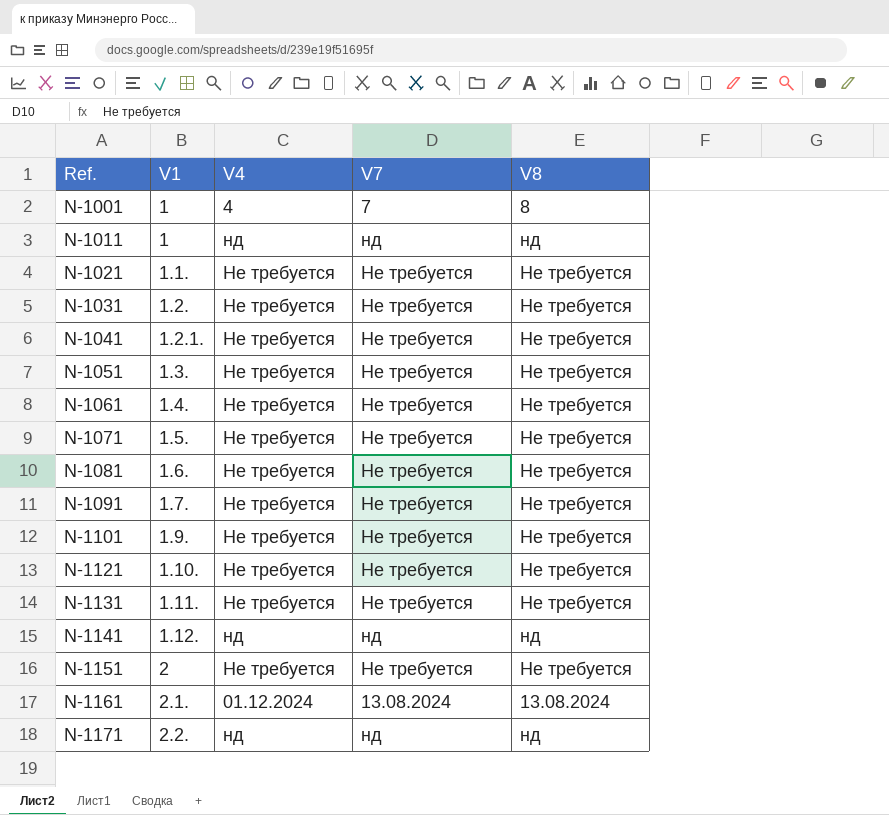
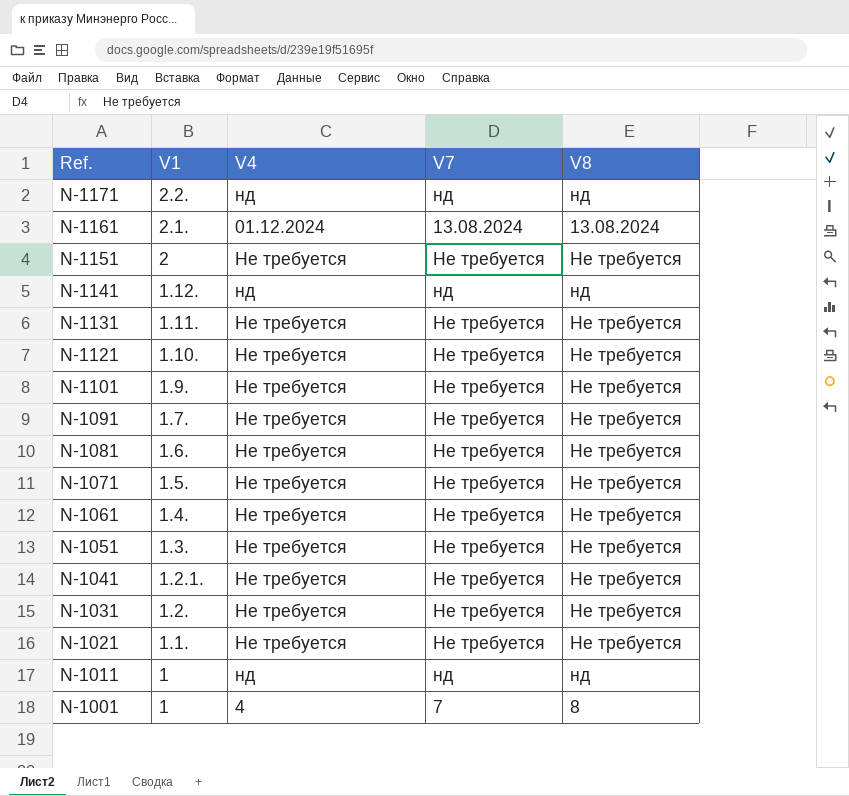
row order: Ref. ascending -> Ref. descending

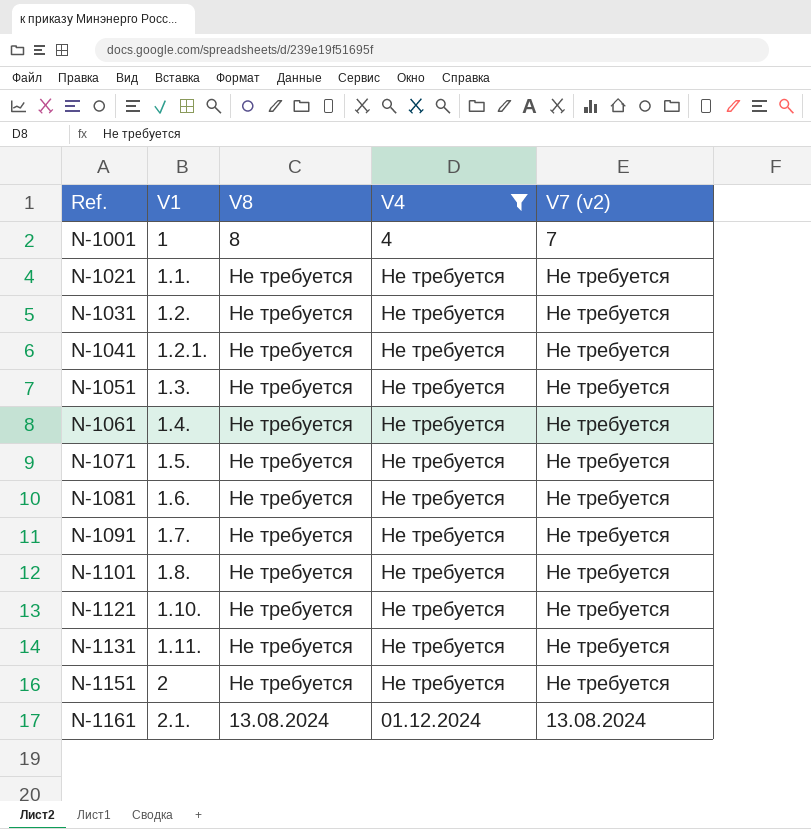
filter: none -> V4 != нд
row order: Ref. descending -> Ref. ascending
column V8 | position: 5 -> 3
column name: V7 -> V7 (v2)
N-1101 | V1: 1.9. -> 1.8.

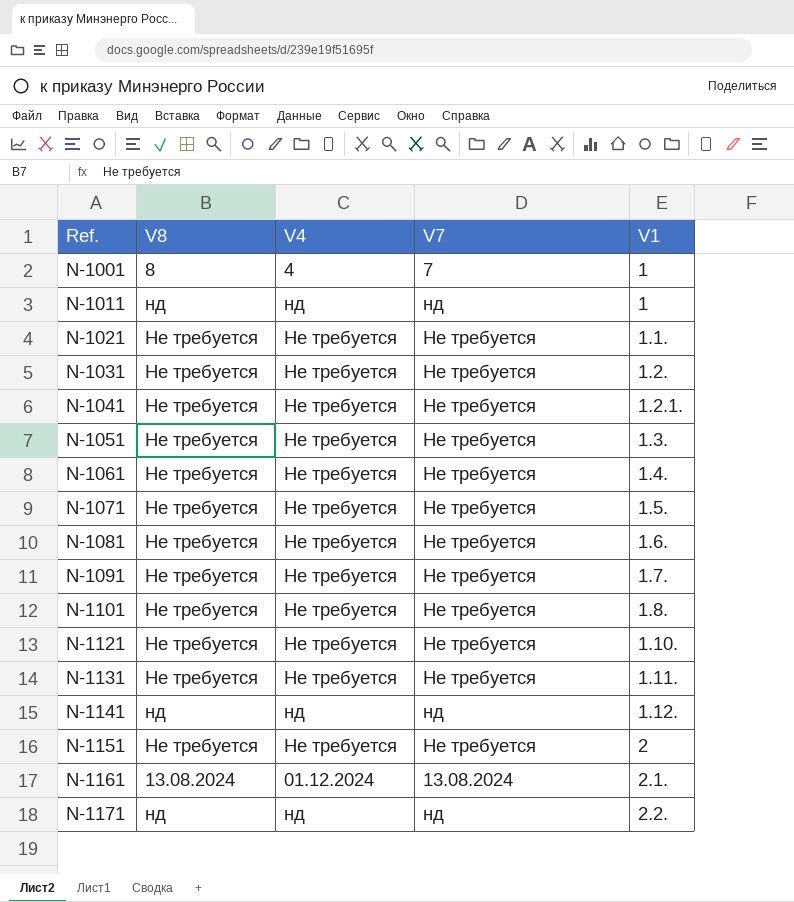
filter: V4 != нд -> none
column name: V7 (v2) -> V7
column V1 | position: 2 -> 5

